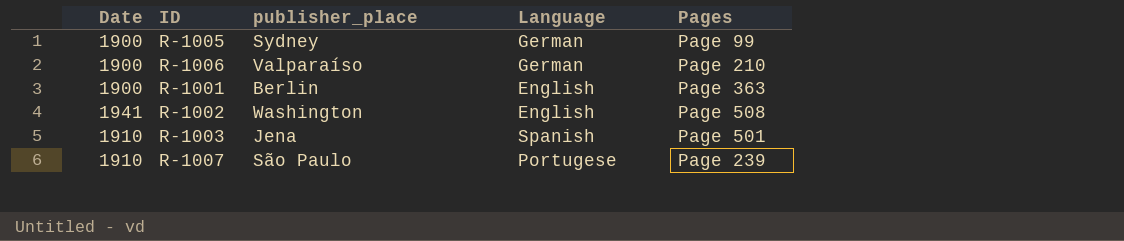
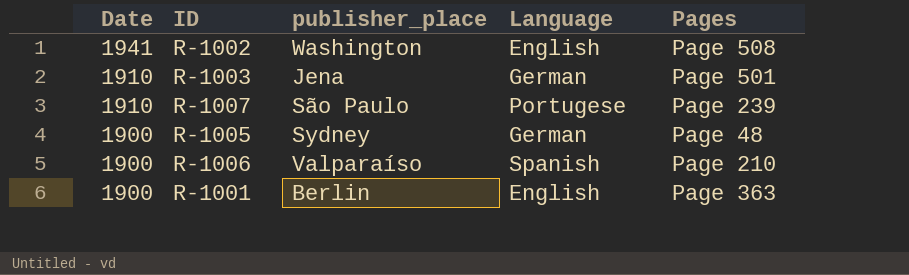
row order: none -> Date descending
R-1003 | Language: Spanish -> German
R-1005 | Pages: Page 99 -> Page 48
R-1006 | Language: German -> Spanish

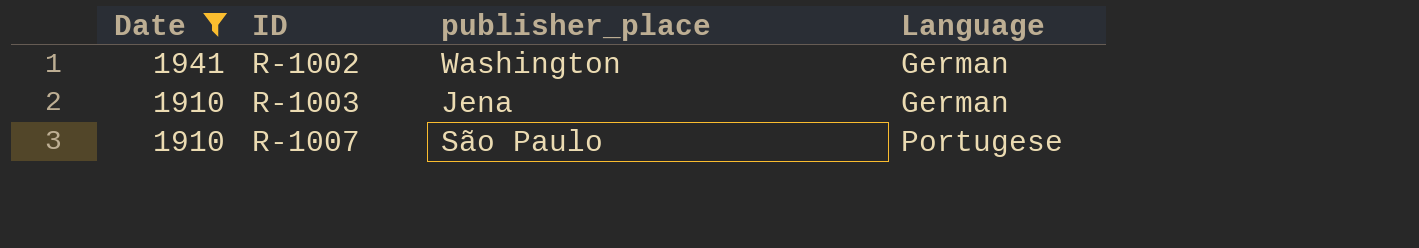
filter: none -> Date != 1900
column Pages | position: 5 -> none
R-1002 | Language: English -> German

